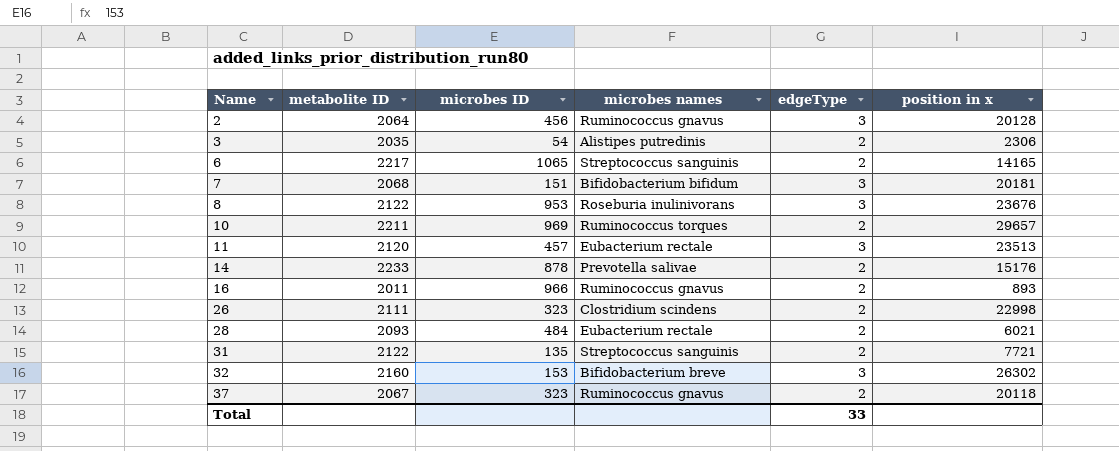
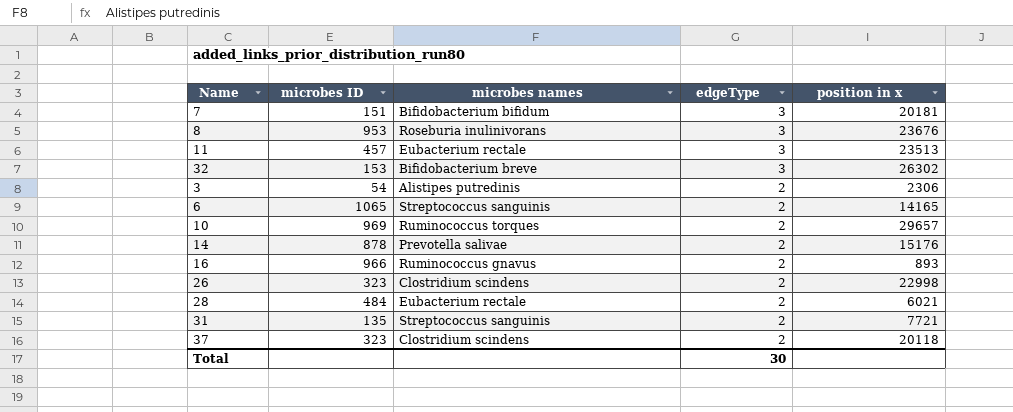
row order: Name ascending -> edgeType descending
column metabolite ID | position: 2 -> none
row 2: 2064 | 456 | Ruminococcus gnavus | 3 | 20128 -> none
37 | microbes names: Ruminococcus gnavus -> Clostridium scindens
Total | edgeType: 33 -> 30

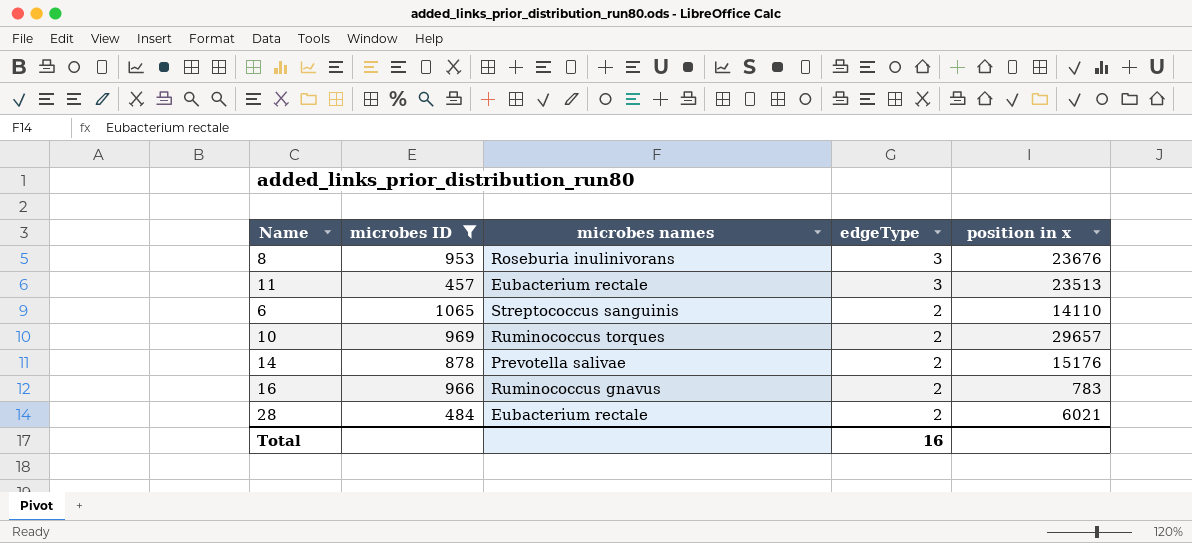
filter: none -> microbes ID >= 457
6 | position in x: 14165 -> 14110
16 | position in x: 893 -> 783
Total | edgeType: 30 -> 16

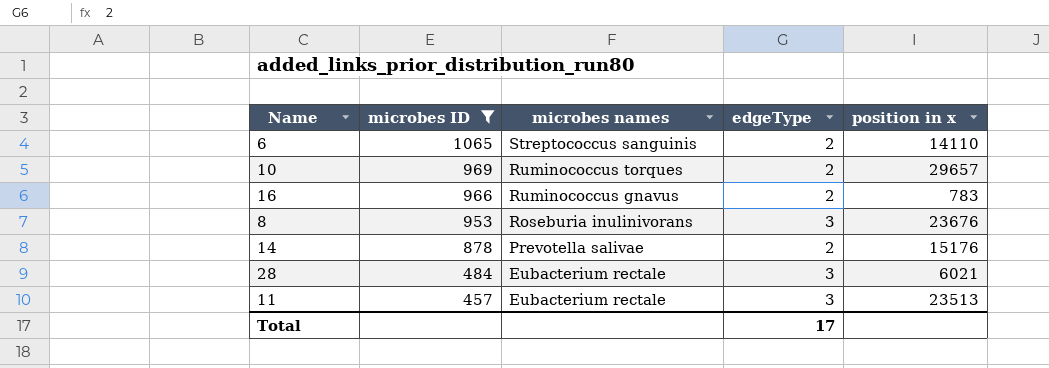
row order: edgeType descending -> microbes ID descending
28 | edgeType: 2 -> 3
Total | edgeType: 16 -> 17

